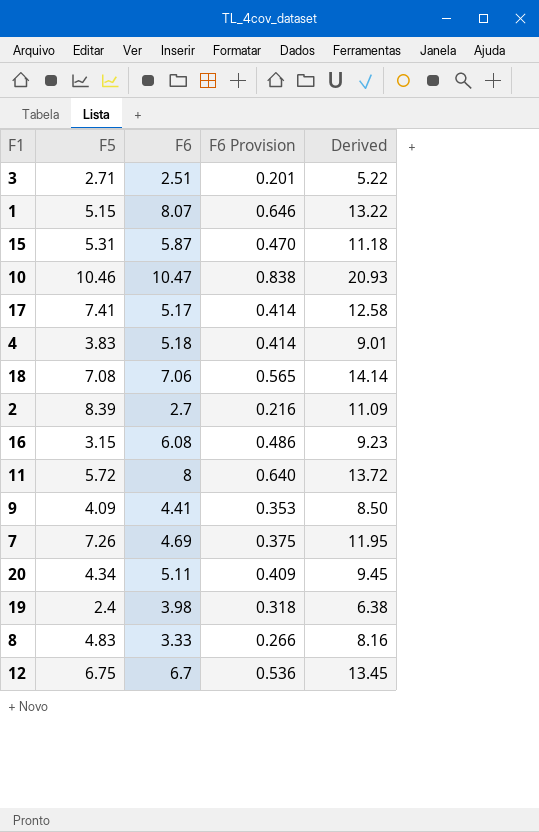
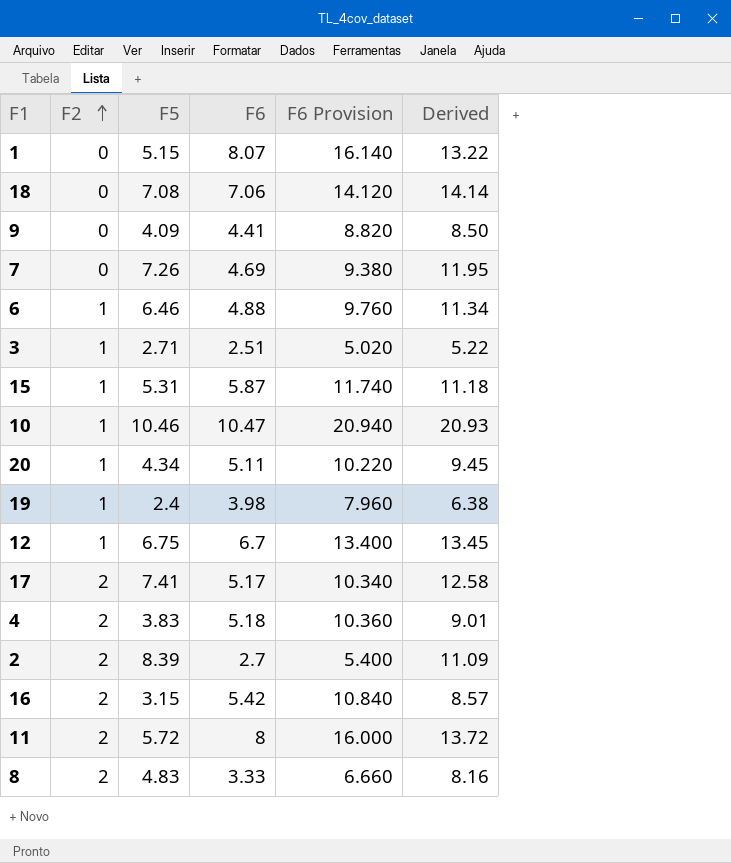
row order: none -> F2 ascending
column F2 | position: none -> 2
column F6 Provision | formula: [F6] * 0.08 -> [F6] * 2
row 6: none -> 1 | 6.46 | 4.88 | 9.760 | 11.34
16 | F6: 6.08 -> 5.42
16 | Derived: 9.23 -> 8.57

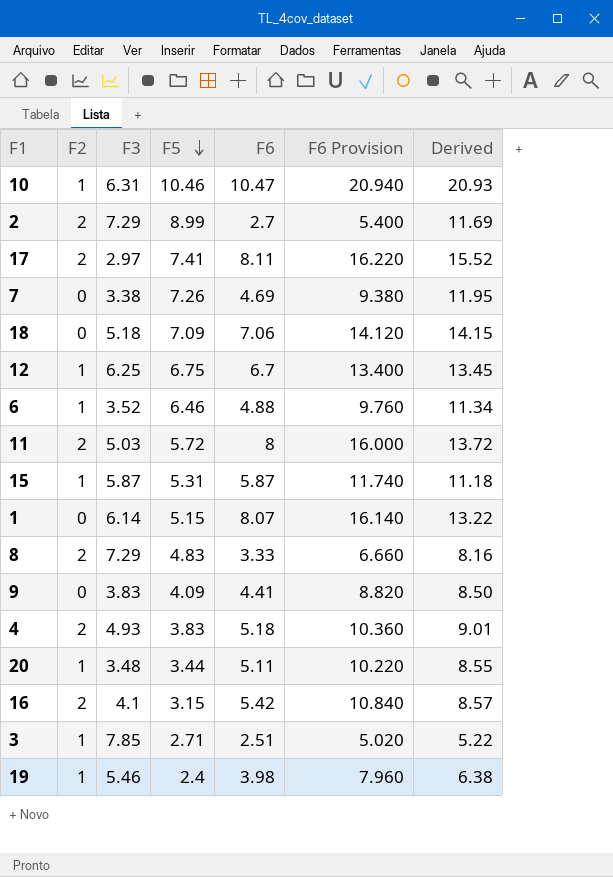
row order: F2 ascending -> F5 descending
column F3 | position: none -> 3
2 | F5: 8.39 -> 8.99
2 | Derived: 11.09 -> 11.69
17 | F6: 5.17 -> 8.11
17 | F6 Provision: 10.340 -> 16.220
17 | Derived: 12.58 -> 15.52
18 | F5: 7.08 -> 7.09
18 | Derived: 14.14 -> 14.15
20 | F5: 4.34 -> 3.44
20 | Derived: 9.45 -> 8.55

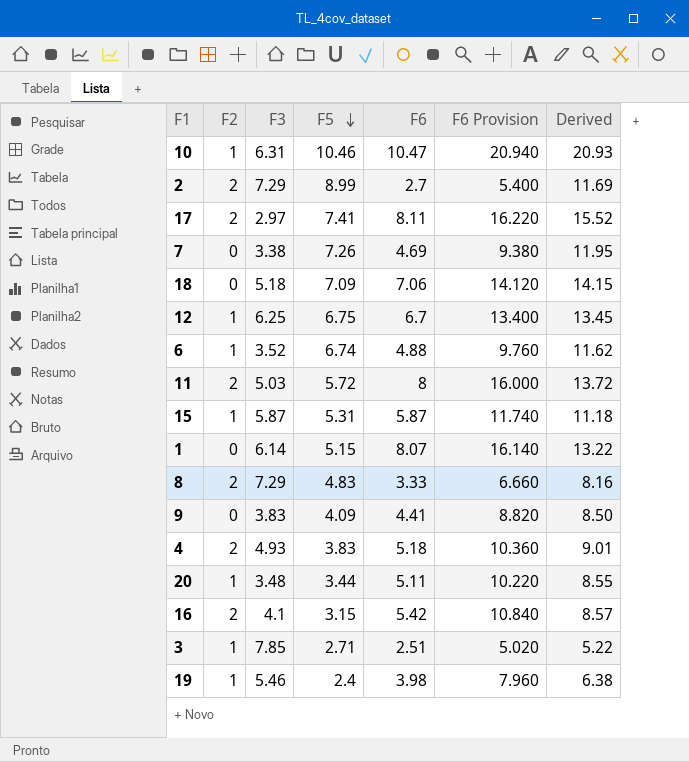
6 | F5: 6.46 -> 6.74
6 | Derived: 11.34 -> 11.62

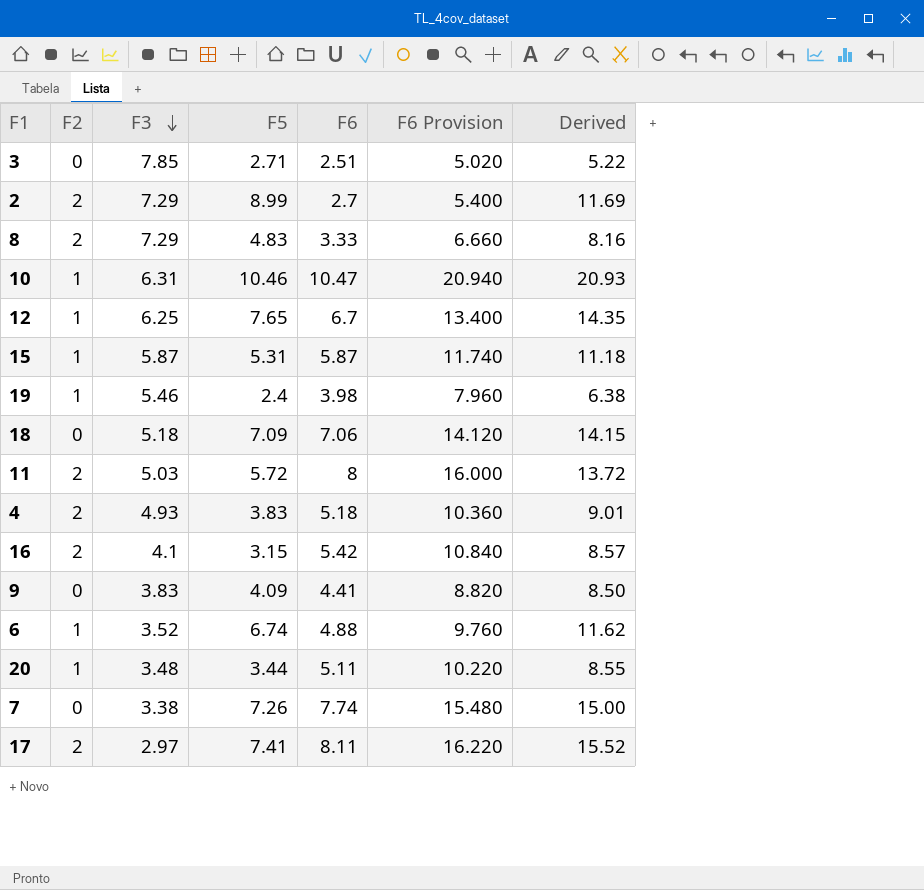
row order: F5 descending -> F3 descending
row 1: 0 | 6.14 | 5.15 | 8.07 | 16.140 | 13.22 -> none
3 | F2: 1 -> 0
12 | F5: 6.75 -> 7.65
12 | Derived: 13.45 -> 14.35
7 | F6: 4.69 -> 7.74
7 | F6 Provision: 9.380 -> 15.480
7 | Derived: 11.95 -> 15.00

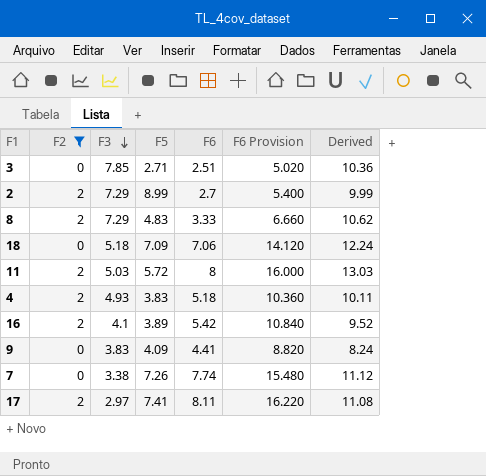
filter: none -> F2 != 1
column Derived | formula: [F5] + [F6] -> [F3] + [F6]
16 | F5: 3.15 -> 3.89

